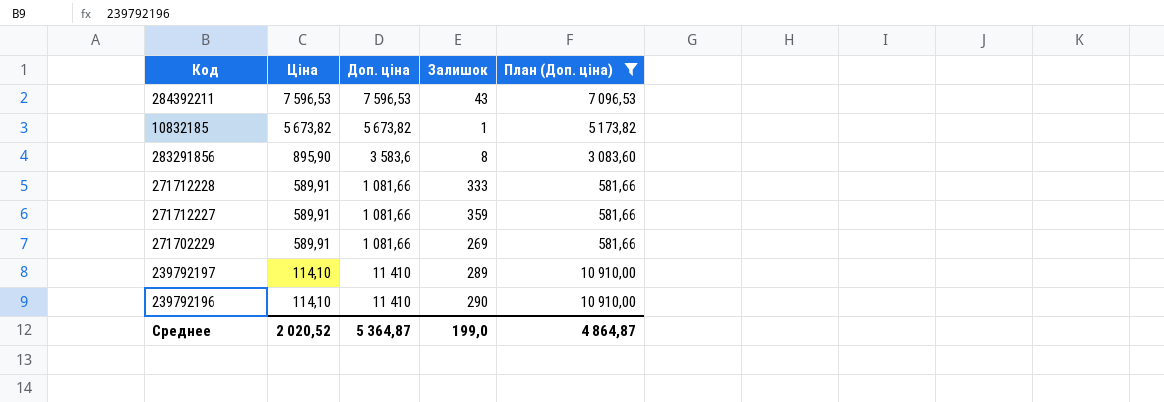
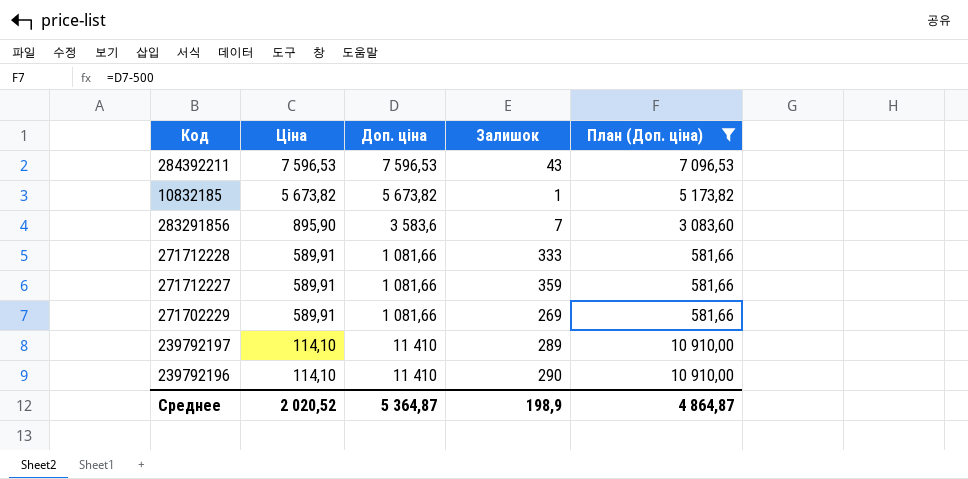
283291856 | Залишок: 8 -> 7
Среднее | Залишок: 199,0 -> 198,9

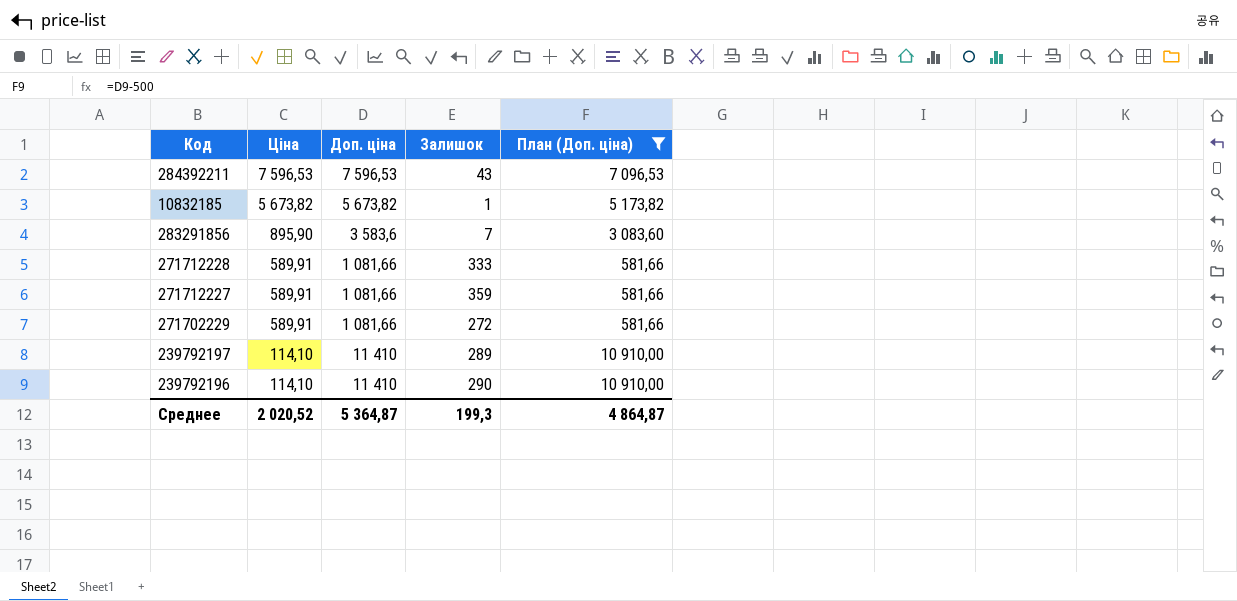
271702229 | Залишок: 269 -> 272
Среднее | Залишок: 198,9 -> 199,3

